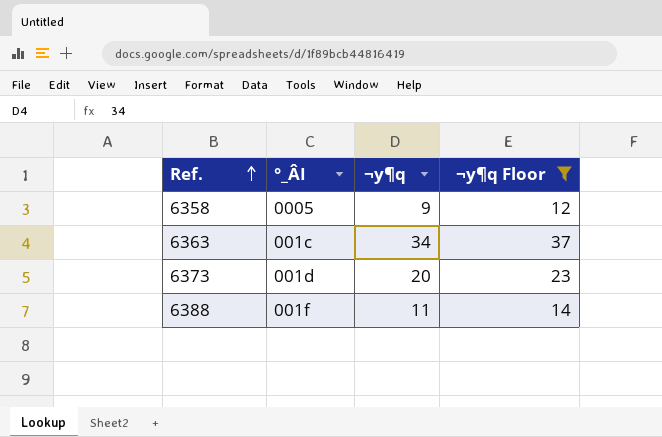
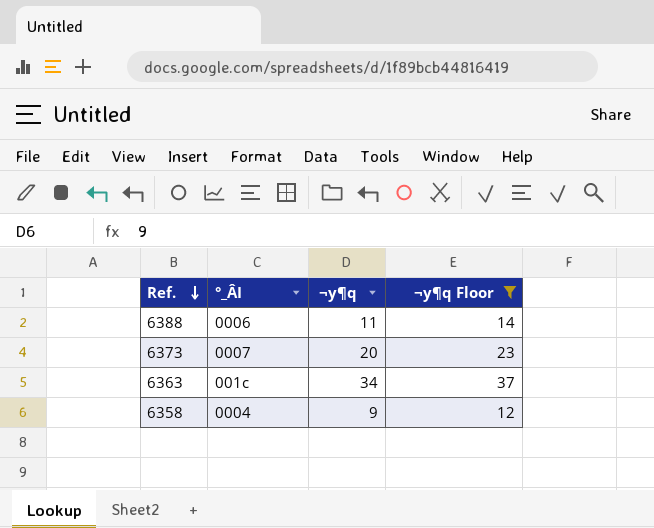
row order: Ref. ascending -> Ref. descending
6388 | °_ÂI: 001f -> 0006
6373 | °_ÂI: 001d -> 0007
6358 | °_ÂI: 0005 -> 0004

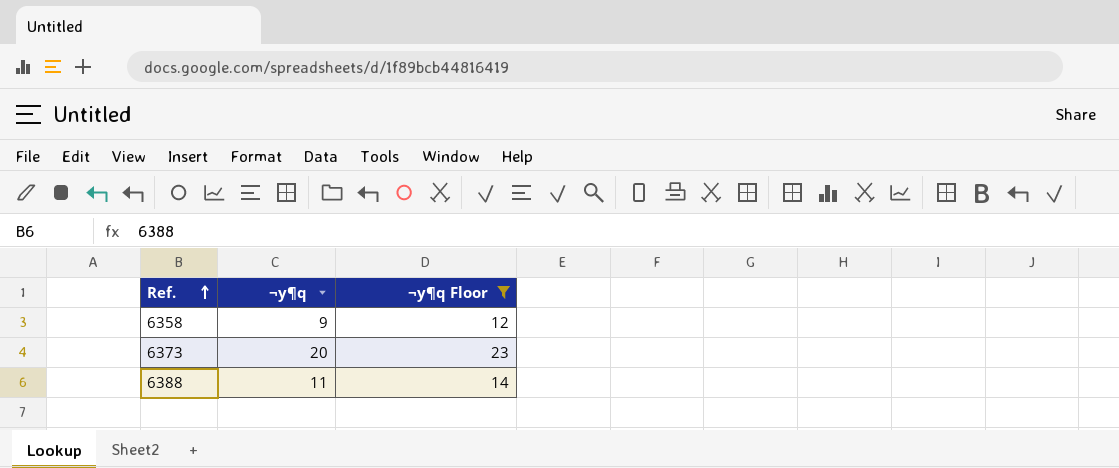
row order: Ref. descending -> Ref. ascending
column °_ÂI | position: 2 -> none
row 6363: 001c | 34 | 37 -> none

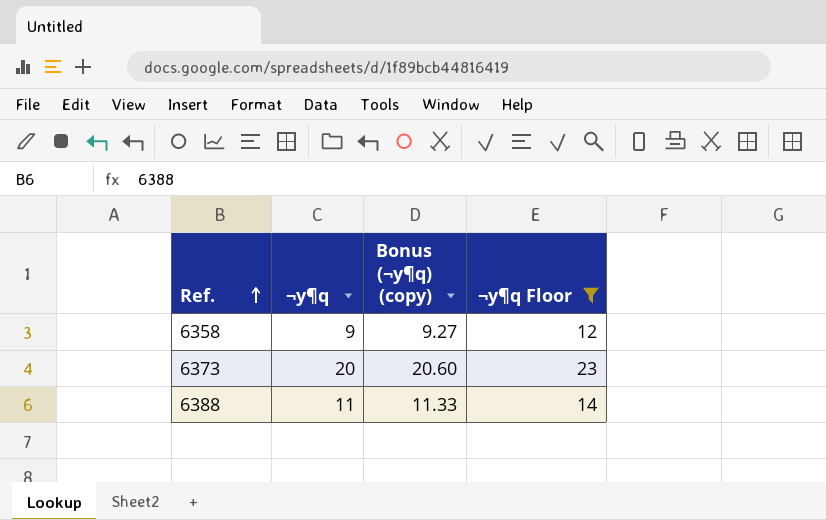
column Bonus (¬y¶q) (copy) | formula: none -> [¬y¶q] * 1.03

